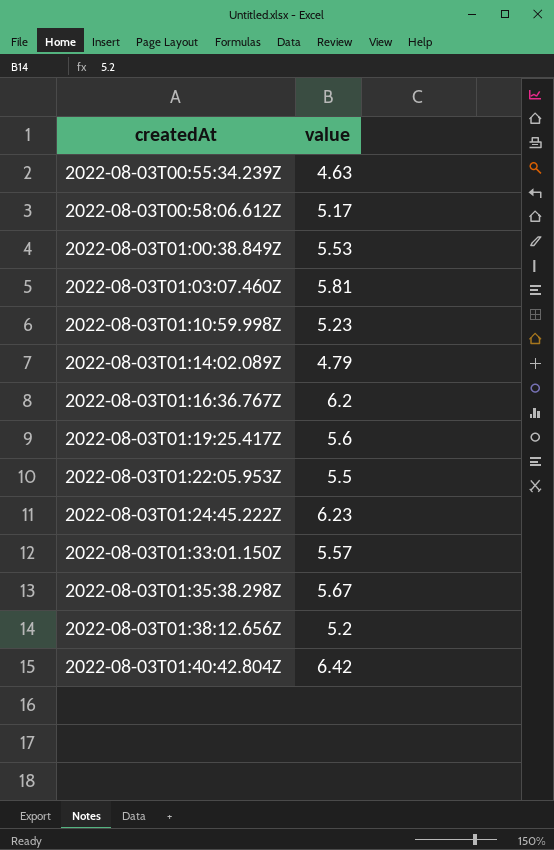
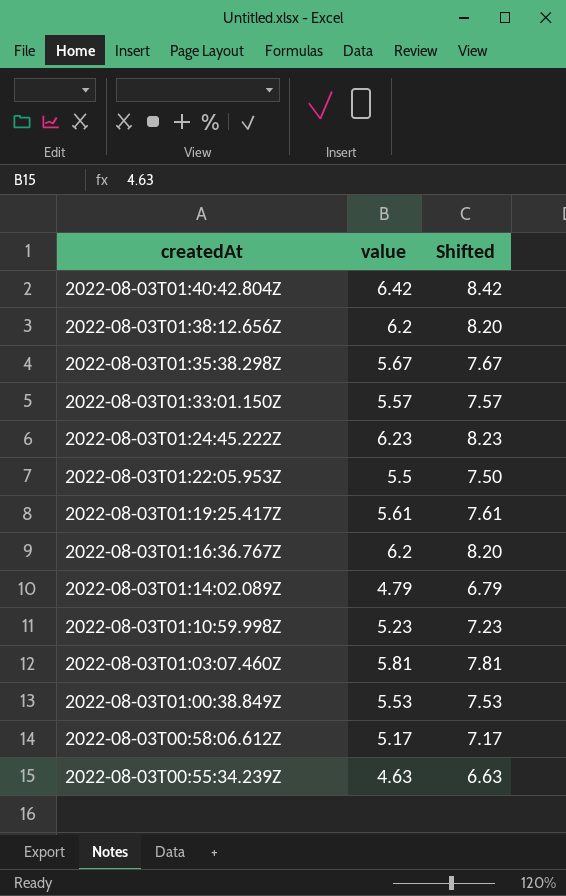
row order: createdAt ascending -> createdAt descending
column Shifted | formula: none -> [value] + 2
2022-08-03T01:38:12.656Z | value: 5.2 -> 6.2
2022-08-03T01:19:25.417Z | value: 5.6 -> 5.61

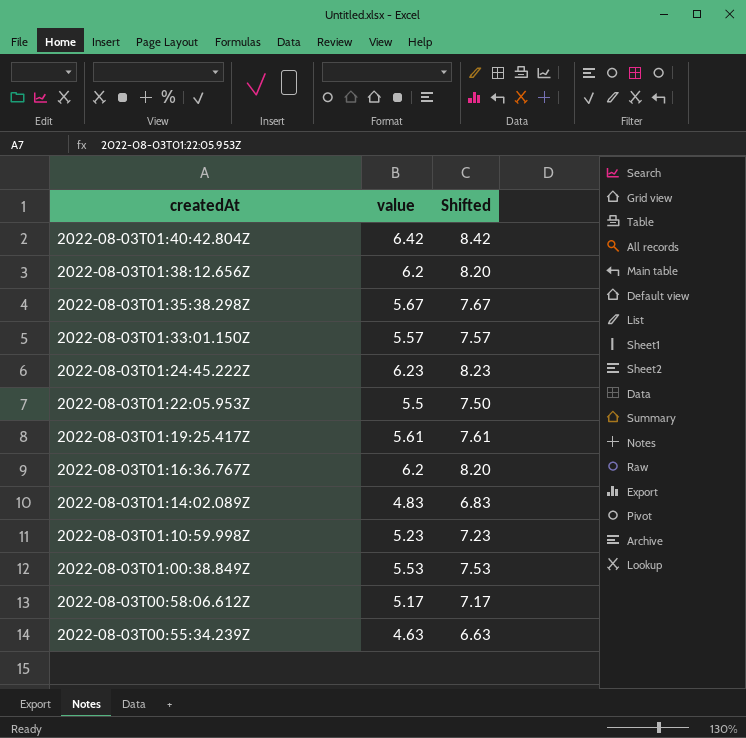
row 2022-08-03T01:03:07.460Z: 5.81 | 7.81 -> none
2022-08-03T01:14:02.089Z | value: 4.79 -> 4.83
2022-08-03T01:14:02.089Z | Shifted: 6.79 -> 6.83

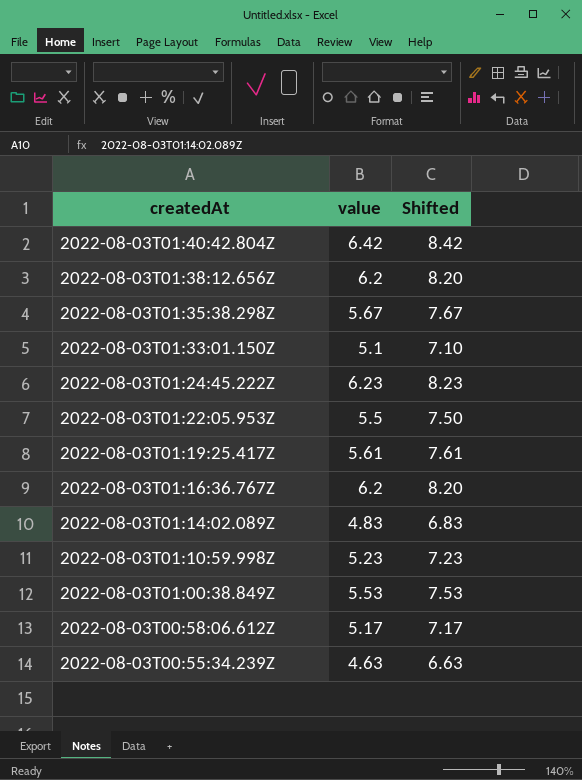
2022-08-03T01:33:01.150Z | value: 5.57 -> 5.1
2022-08-03T01:33:01.150Z | Shifted: 7.57 -> 7.10

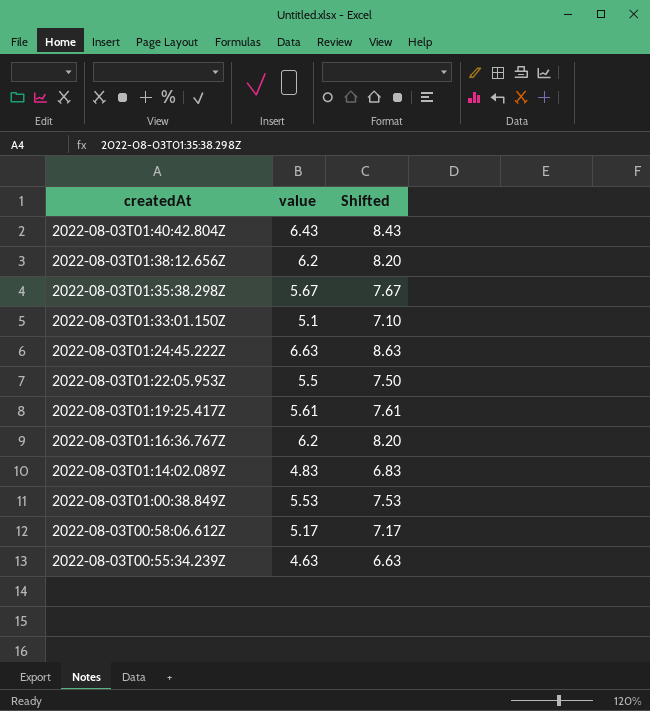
row 2022-08-03T01:10:59.998Z: 5.23 | 7.23 -> none
2022-08-03T01:40:42.804Z | value: 6.42 -> 6.43
2022-08-03T01:40:42.804Z | Shifted: 8.42 -> 8.43
2022-08-03T01:24:45.222Z | value: 6.23 -> 6.63
2022-08-03T01:24:45.222Z | Shifted: 8.23 -> 8.63

